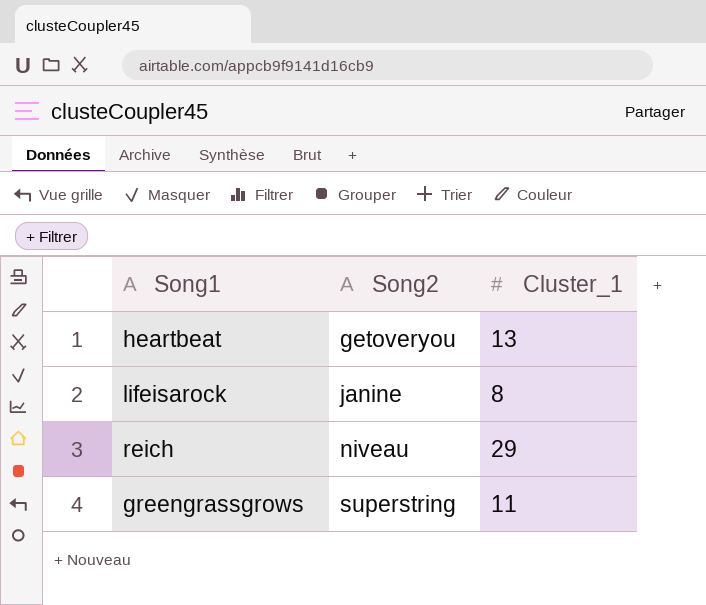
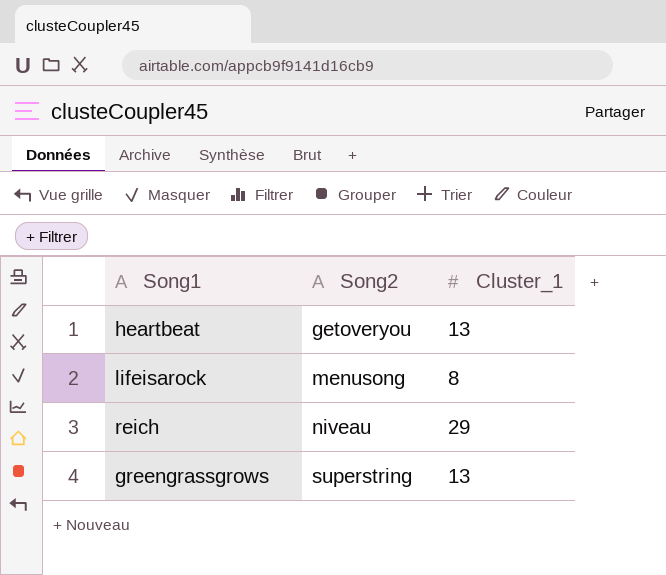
lifeisarock | Song2: janine -> menusong
greengrassgrows | Cluster_1: 11 -> 13

